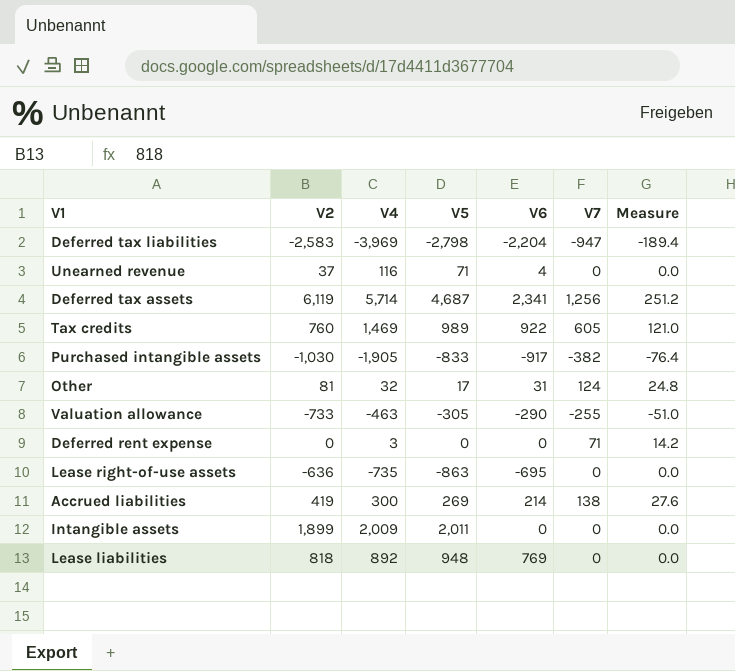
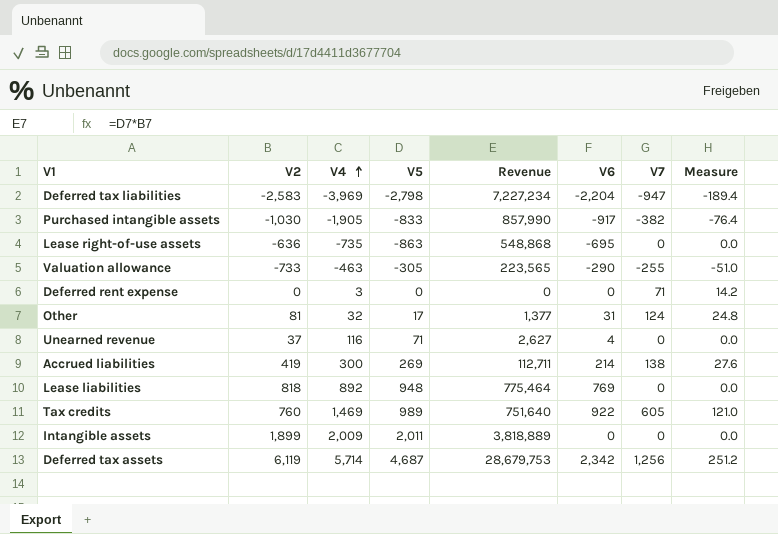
row order: none -> V4 ascending
column Revenue | formula: none -> [V2] * [V5]
Deferred tax assets | V6: 2,341 -> 2,342

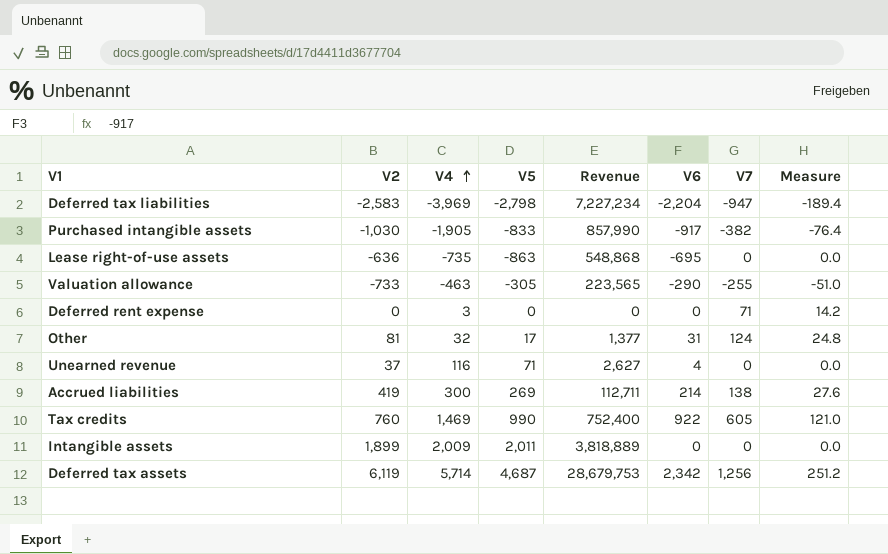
row Lease liabilities: 818 | 892 | 948 | 775,464 | 769 | 0 | 0.0 -> none
Tax credits | V5: 989 -> 990
Tax credits | Revenue: 751,640 -> 752,400

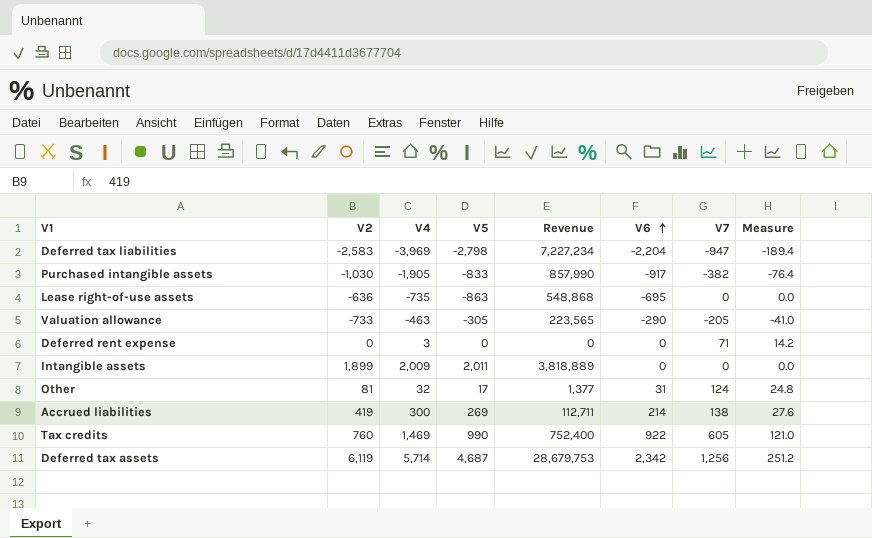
row order: V4 ascending -> V6 ascending
row Unearned revenue: 37 | 116 | 71 | 2,627 | 4 | 0 | 0.0 -> none
Valuation allowance | V7: -255 -> -205
Valuation allowance | Measure: -51.0 -> -41.0

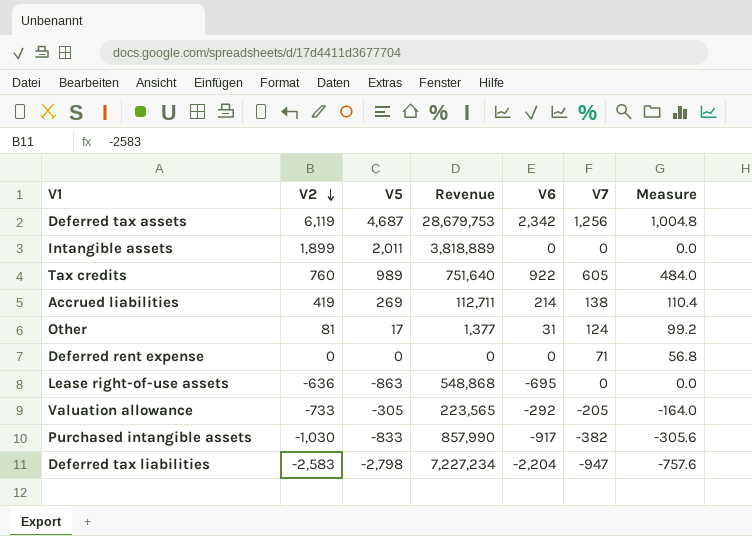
row order: V6 ascending -> V2 descending
column V4 | position: 3 -> none
column Measure | formula: [V7] * 0.2 -> [V7] * 0.8
Tax credits | V5: 990 -> 989
Tax credits | Revenue: 752,400 -> 751,640
Valuation allowance | V6: -290 -> -292

